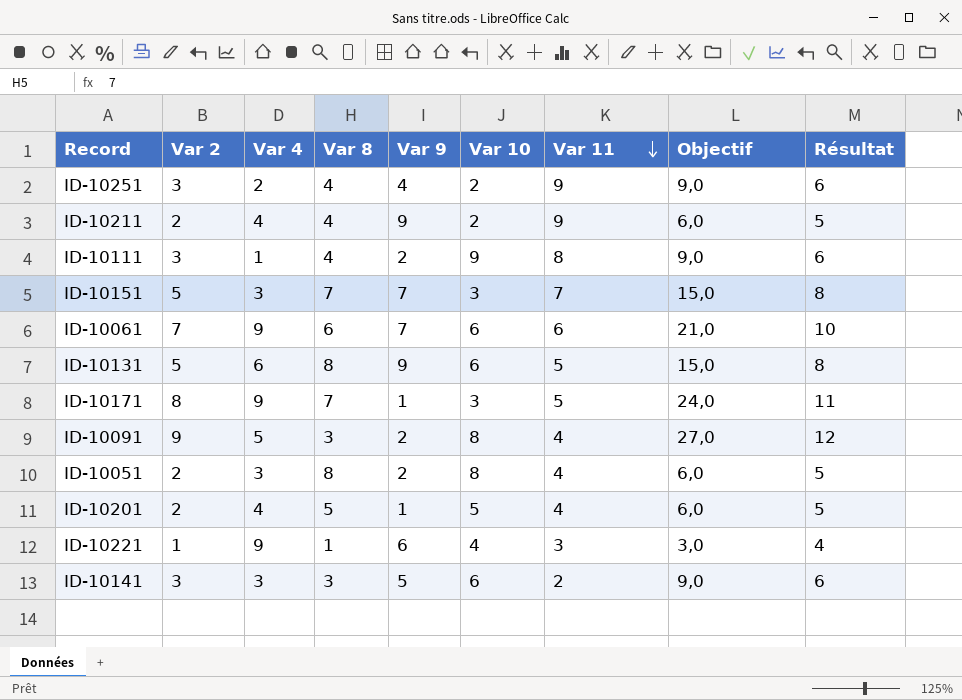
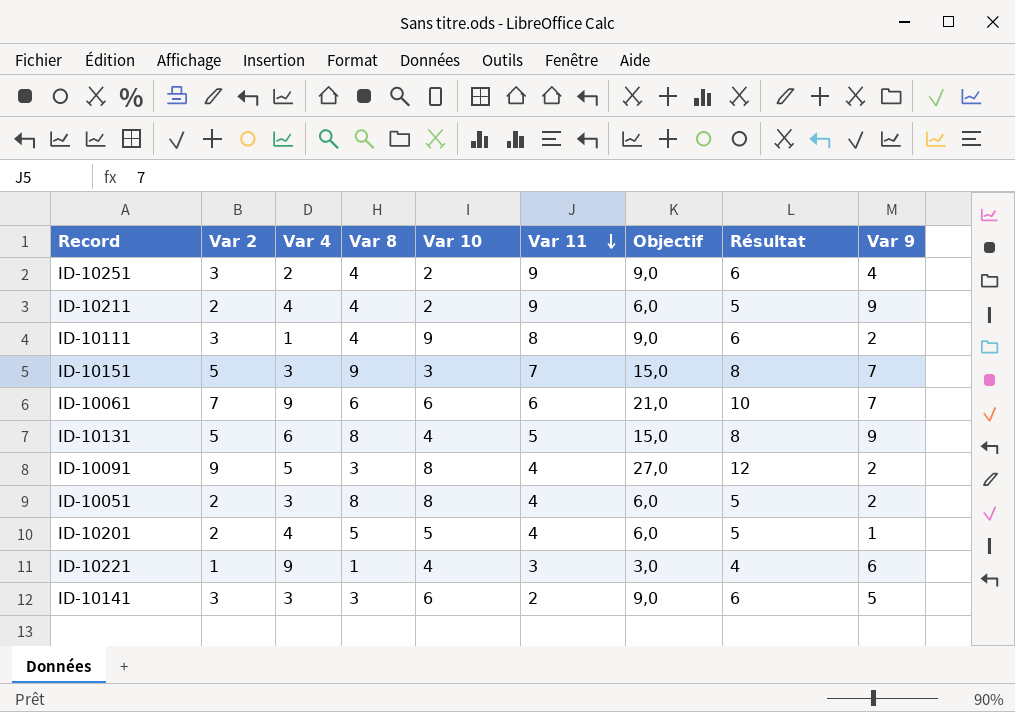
column Var 9 | position: 5 -> 9
row ID-10171: 8 | 9 | 7 | 1 | 3 | 5 | 24,0 | 11 -> none
ID-10151 | Var 8: 7 -> 9
ID-10131 | Var 10: 6 -> 4

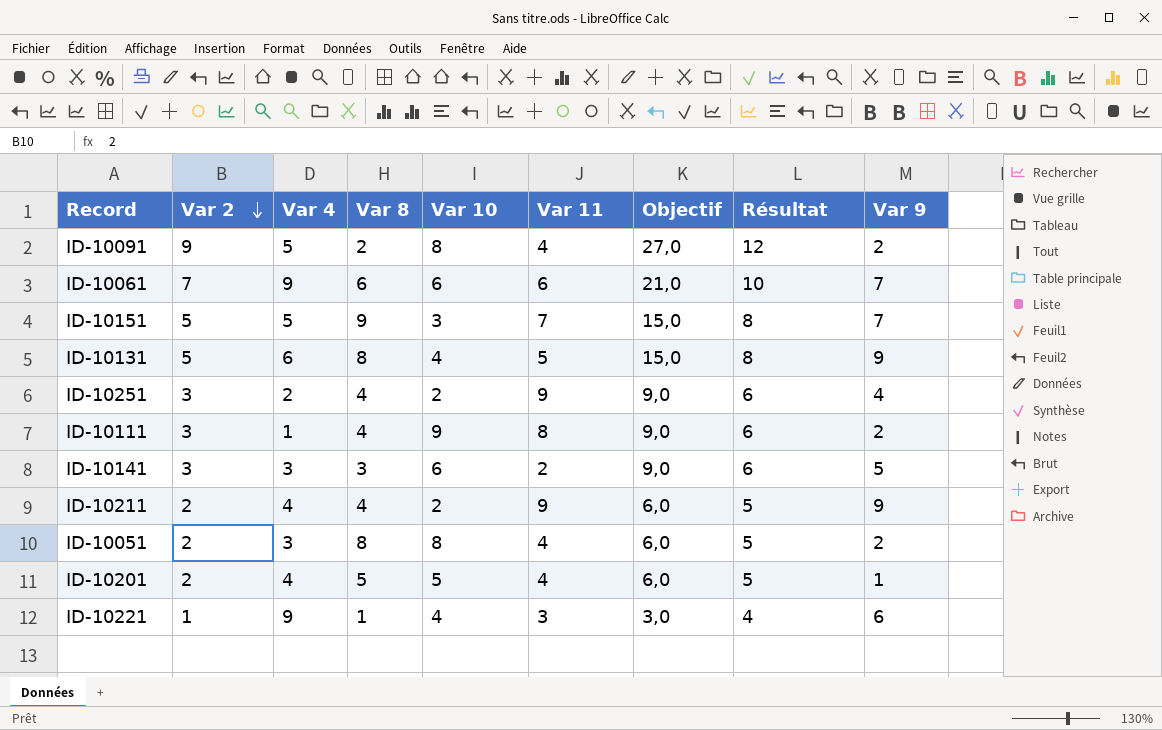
row order: Var 11 descending -> Var 2 descending
ID-10091 | Var 8: 3 -> 2
ID-10151 | Var 4: 3 -> 5

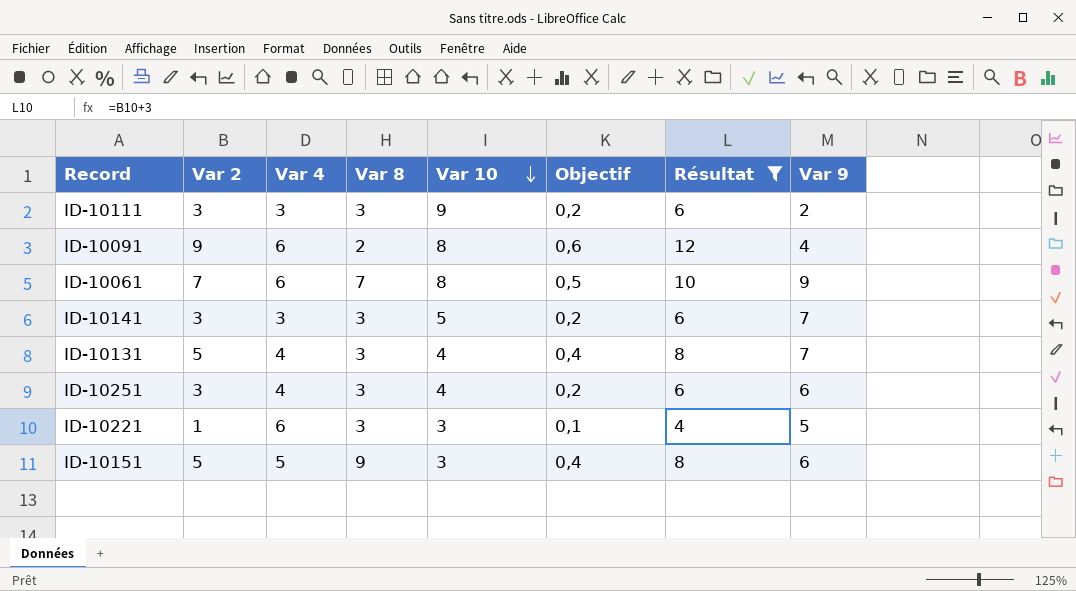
filter: none -> Résultat != 5
row order: Var 2 descending -> Var 10 descending
column Var 11 | position: 6 -> none
column Objectif | formula: [Var 2] * 3 -> [Var 2] * 0,07
ID-10111 | Var 4: 1 -> 3
ID-10111 | Var 8: 4 -> 3
ID-10091 | Var 4: 5 -> 6
ID-10091 | Var 9: 2 -> 4
ID-10061 | Var 4: 9 -> 6
ID-10061 | Var 8: 6 -> 7
ID-10061 | Var 10: 6 -> 8
ID-10061 | Var 9: 7 -> 9
ID-10141 | Var 10: 6 -> 5
ID-10141 | Var 9: 5 -> 7
ID-10131 | Var 4: 6 -> 4
ID-10131 | Var 8: 8 -> 3
ID-10131 | Var 9: 9 -> 7
ID-10251 | Var 4: 2 -> 4
ID-10251 | Var 8: 4 -> 3
ID-10251 | Var 10: 2 -> 4
ID-10251 | Var 9: 4 -> 6
ID-10221 | Var 4: 9 -> 6
ID-10221 | Var 8: 1 -> 3
ID-10221 | Var 10: 4 -> 3
ID-10221 | Var 9: 6 -> 5
ID-10151 | Var 9: 7 -> 6

